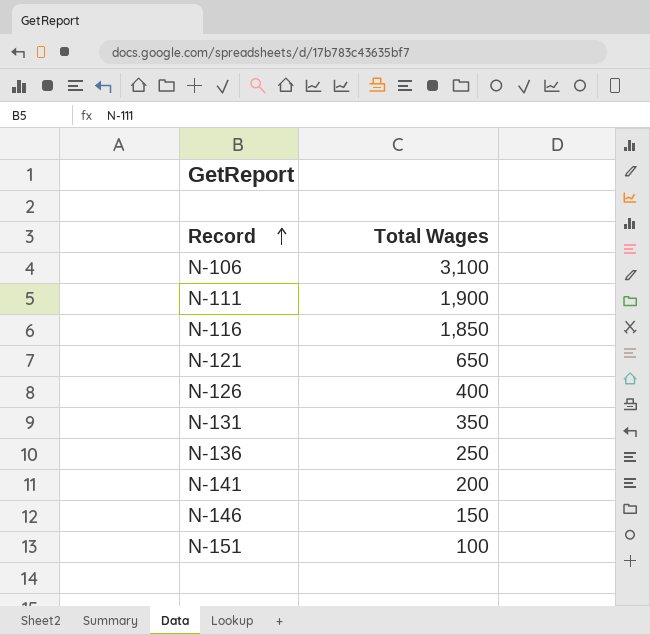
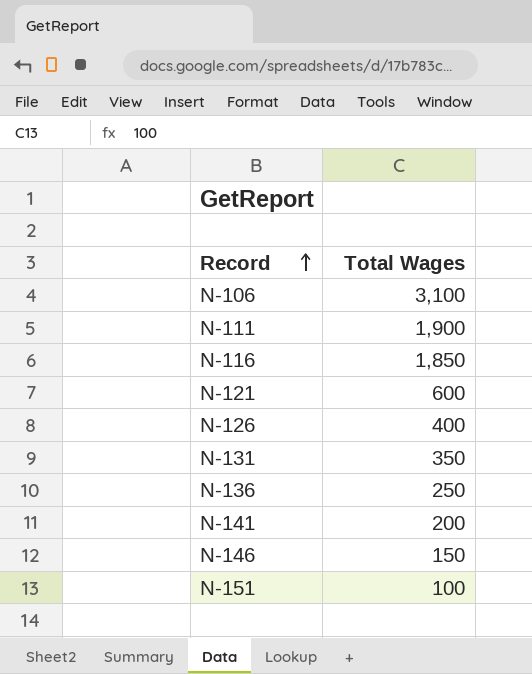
N-121 | Total Wages: 650 -> 600

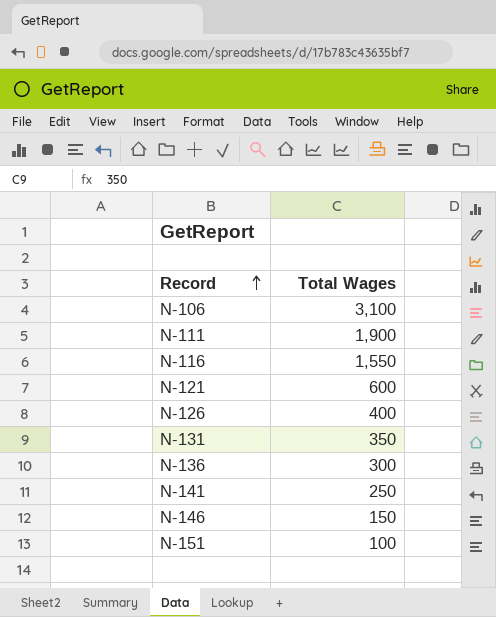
N-116 | Total Wages: 1,850 -> 1,550
N-136 | Total Wages: 250 -> 300
N-141 | Total Wages: 200 -> 250

